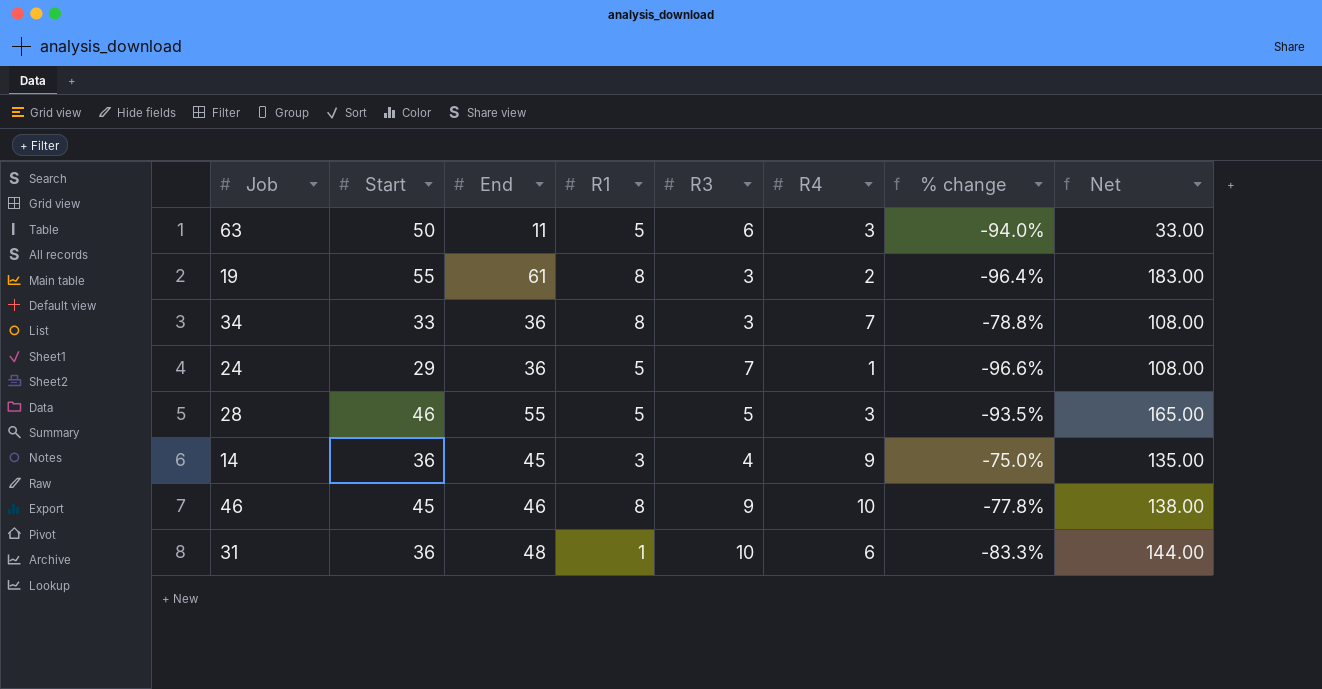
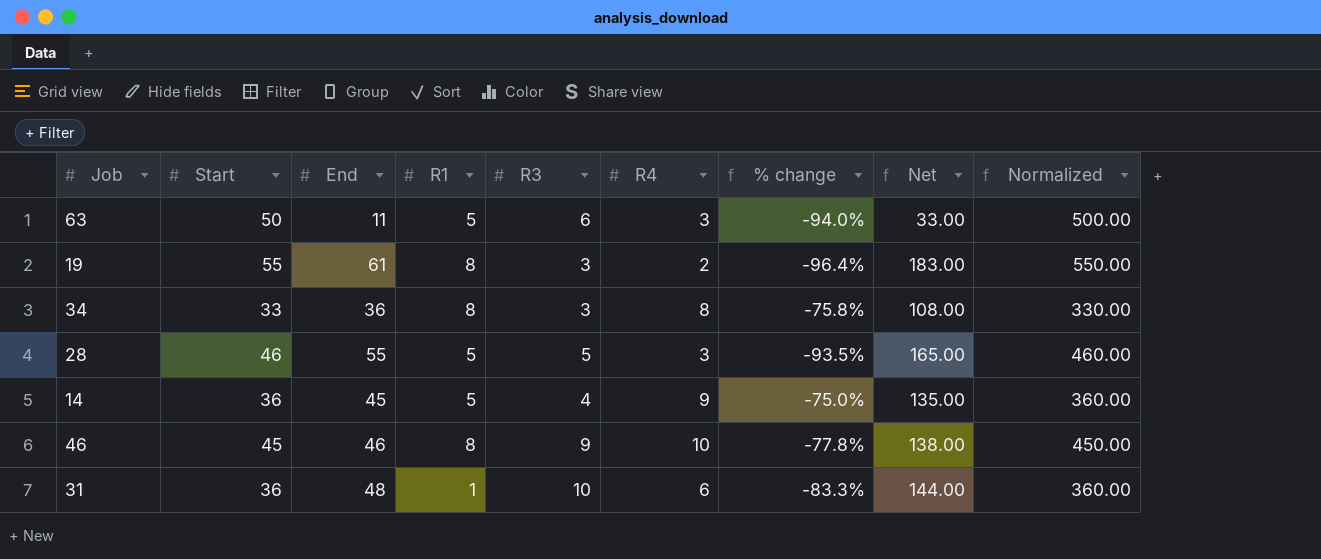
column Normalized | formula: none -> [Start] * 10
row 24: 29 | 36 | 5 | 7 | 1 | -96.6% | 108.00 -> none
34 | R4: 7 -> 8
34 | % change: -78.8% -> -75.8%
14 | R1: 3 -> 5

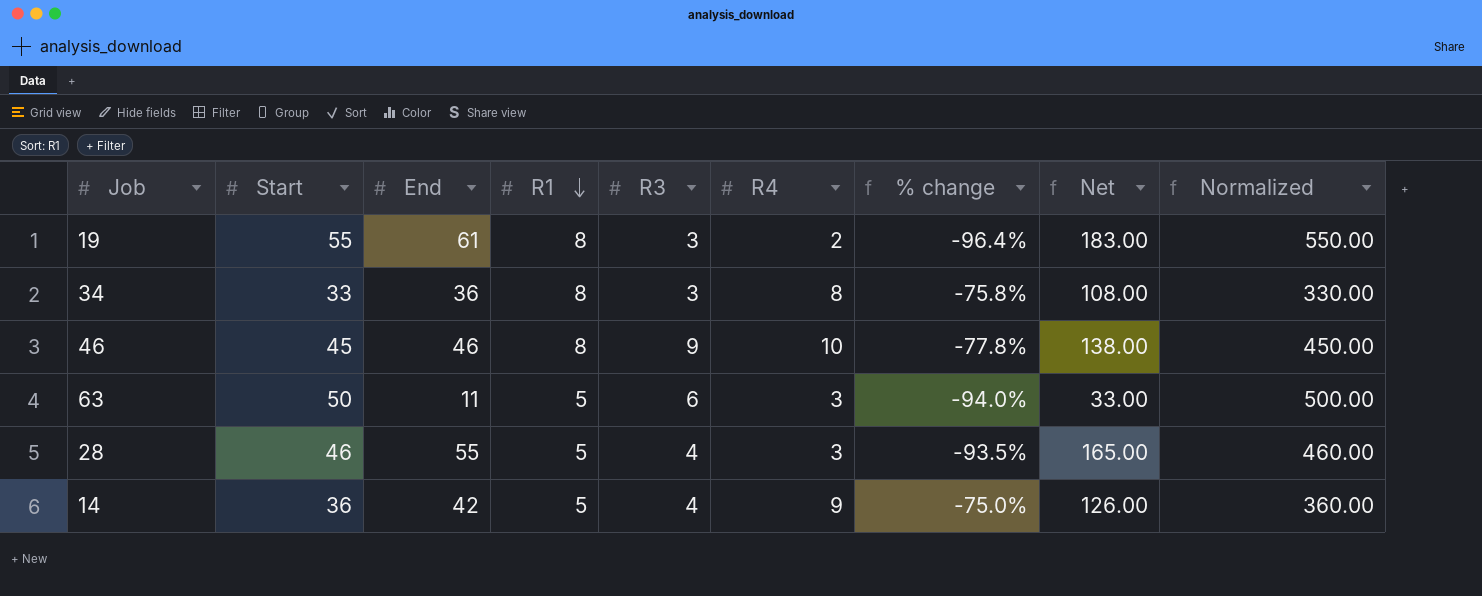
row order: none -> R1 descending
row 31: 36 | 48 | 1 | 10 | 6 | -83.3% | 144.00 | 360.00 -> none
28 | R3: 5 -> 4
14 | End: 45 -> 42
14 | Net: 135.00 -> 126.00

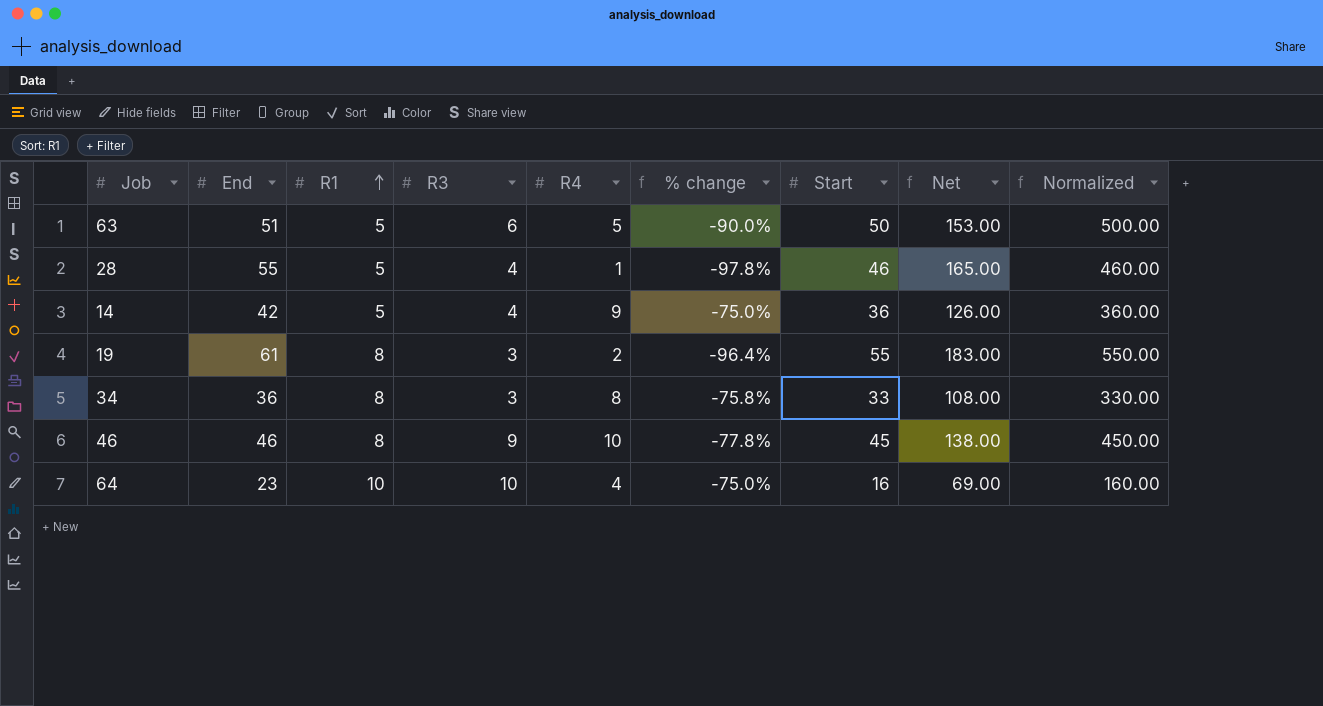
row order: R1 descending -> R1 ascending
column Start | position: 2 -> 7
63 | End: 11 -> 51
63 | R4: 3 -> 5
63 | % change: -94.0% -> -90.0%
63 | Net: 33.00 -> 153.00
28 | R4: 3 -> 1
28 | % change: -93.5% -> -97.8%
row 64: none -> 23 | 10 | 10 | 4 | -75.0% | 16 | 69.00 | 160.00

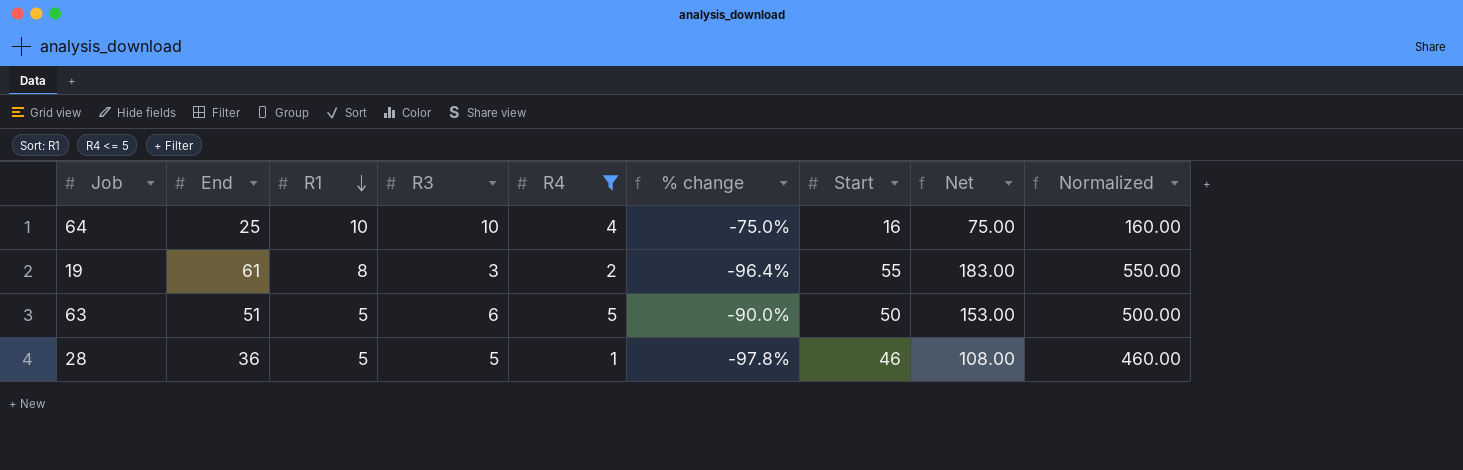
filter: none -> R4 <= 5
row order: R1 ascending -> R1 descending
64 | End: 23 -> 25
64 | Net: 69.00 -> 75.00
28 | End: 55 -> 36
28 | R3: 4 -> 5
28 | Net: 165.00 -> 108.00

